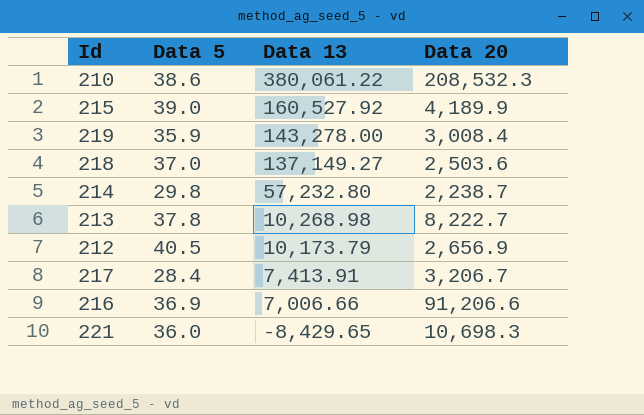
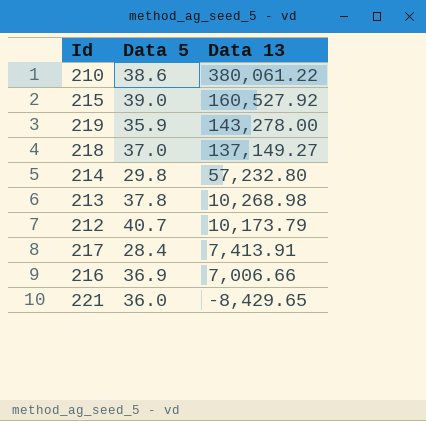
column Data 20 | position: 4 -> none
212 | Data 5: 40.5 -> 40.7

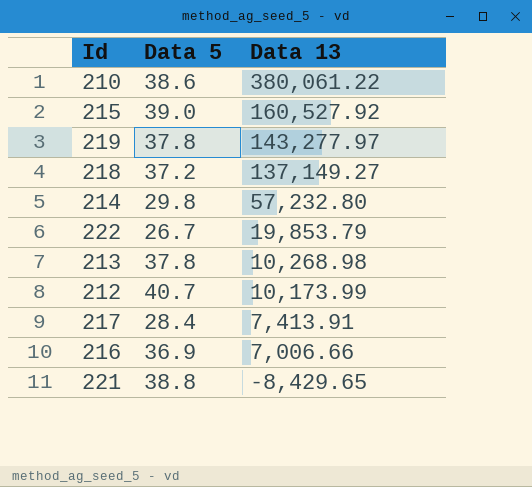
219 | Data 5: 35.9 -> 37.8
219 | Data 13: 143,278.00 -> 143,277.97
218 | Data 5: 37.0 -> 37.2
row 222: none -> 26.7 | 19,853.79
212 | Data 13: 10,173.79 -> 10,173.99
221 | Data 5: 36.0 -> 38.8

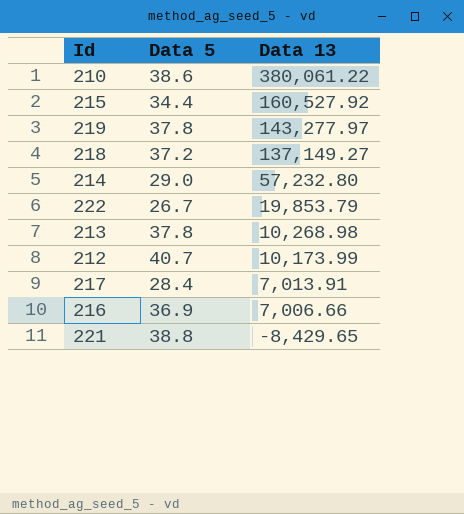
215 | Data 5: 39.0 -> 34.4
214 | Data 5: 29.8 -> 29.0
217 | Data 13: 7,413.91 -> 7,013.91

